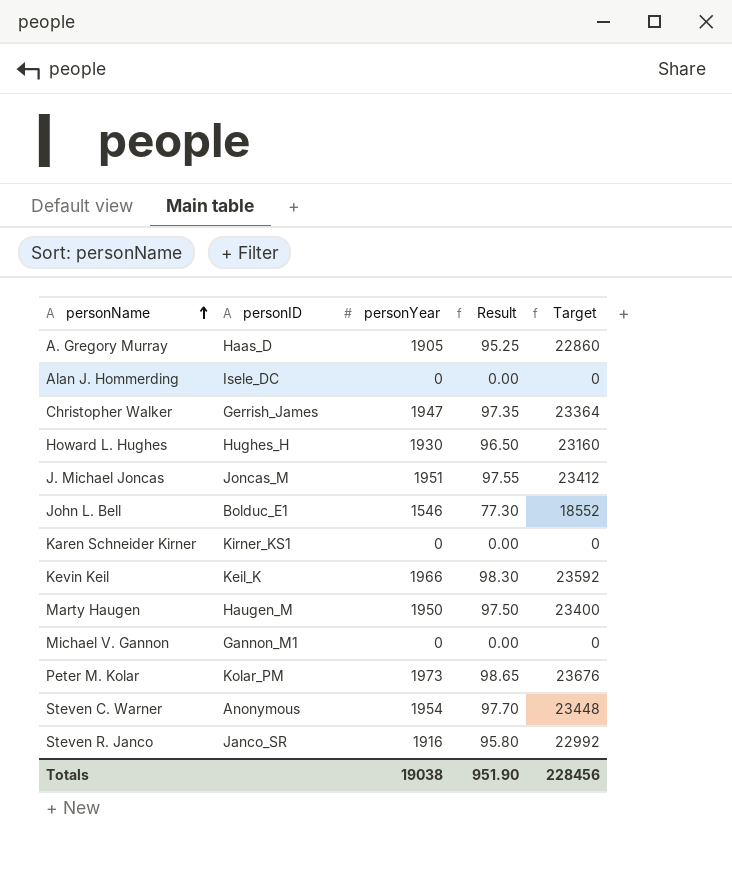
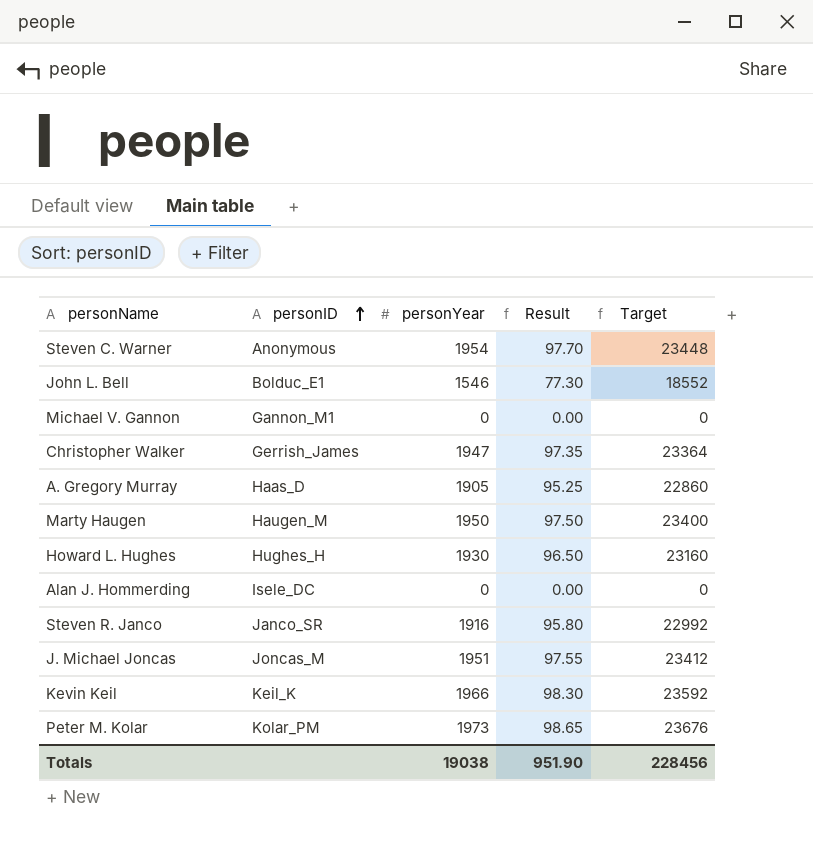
row order: personName ascending -> personID ascending
row Karen Schneider Kirner: Kirner_KS1 | 0 | 0.00 | 0 -> none

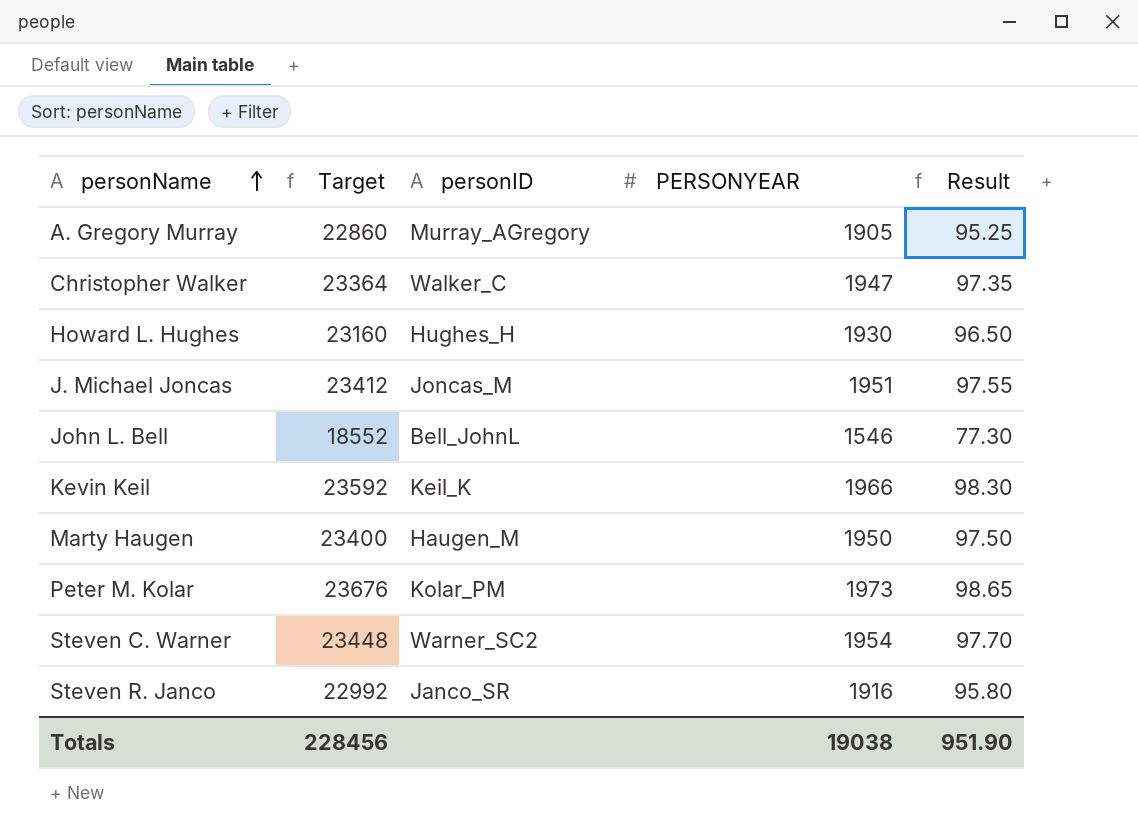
row order: personID ascending -> personName ascending
column Target | position: 5 -> 2
column name: personYear -> PERSONYEAR
row Michael V. Gannon: Gannon_M1 | 0 | 0.00 | 0 -> none
row Alan J. Hommerding: Isele_DC | 0 | 0.00 | 0 -> none
A. Gregory Murray | personID: Haas_D -> Murray_AGregory
Christopher Walker | personID: Gerrish_James -> Walker_C
John L. Bell | personID: Bolduc_E1 -> Bell_JohnL
Steven C. Warner | personID: Anonymous -> Warner_SC2

